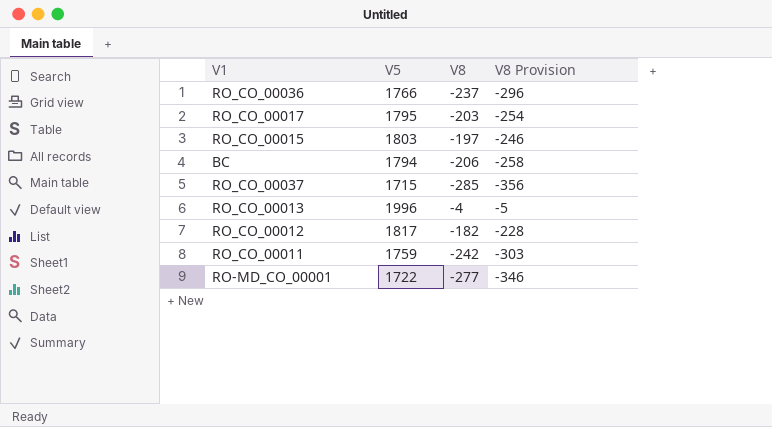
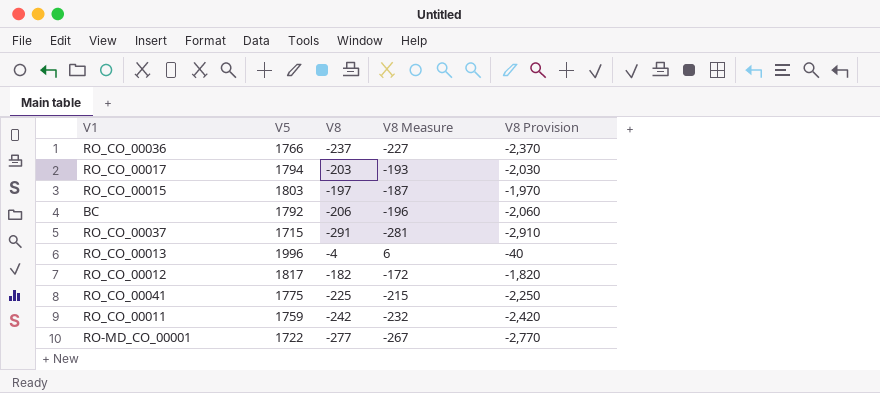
column V8 Measure | formula: none -> [V8] + 10
column V8 Provision | formula: [V8] * 1.25 -> [V8] * 10
RO_CO_00017 | V5: 1795 -> 1794
BC | V5: 1794 -> 1792
RO_CO_00037 | V8: -285 -> -291
row RO_CO_00041: none -> 1775 | -225 | -215 | -2,250

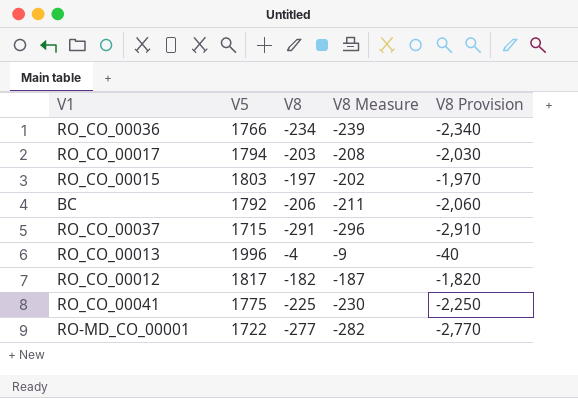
column V8 Measure | formula: [V8] + 10 -> [V8] - 5
row RO_CO_00011: 1759 | -242 | -232 | -2,420 -> none
RO_CO_00036 | V8: -237 -> -234
RO_CO_00036 | V8 Provision: -2,370 -> -2,340

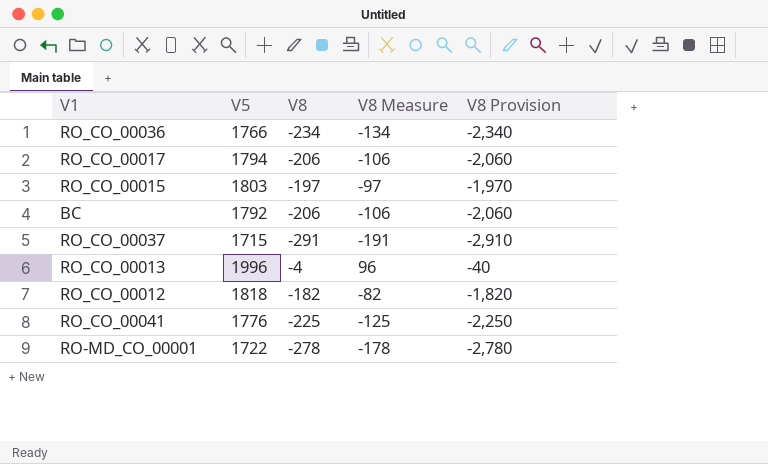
column V8 Measure | formula: [V8] - 5 -> [V8] + 100
RO_CO_00017 | V8: -203 -> -206
RO_CO_00017 | V8 Provision: -2,030 -> -2,060
RO_CO_00012 | V5: 1817 -> 1818
RO_CO_00041 | V5: 1775 -> 1776
RO-MD_CO_00001 | V8: -277 -> -278
RO-MD_CO_00001 | V8 Provision: -2,770 -> -2,780

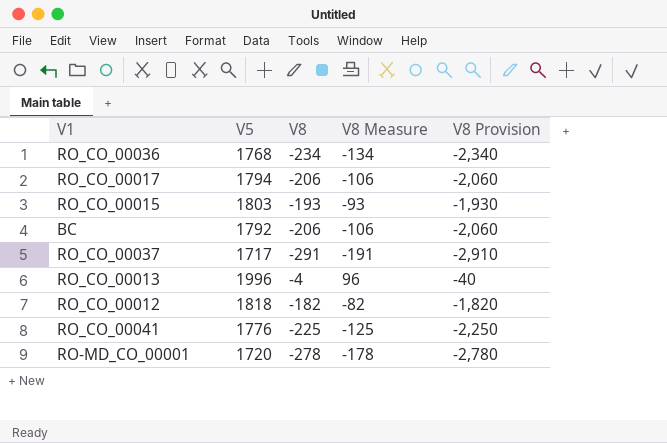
RO_CO_00036 | V5: 1766 -> 1768
RO_CO_00015 | V8: -197 -> -193
RO_CO_00015 | V8 Measure: -97 -> -93
RO_CO_00015 | V8 Provision: -1,970 -> -1,930
RO_CO_00037 | V5: 1715 -> 1717
RO-MD_CO_00001 | V5: 1722 -> 1720

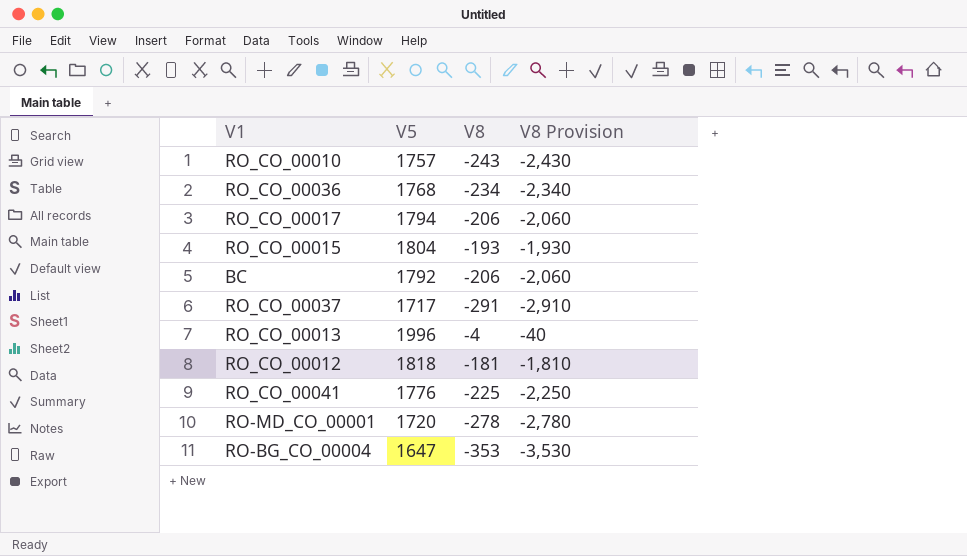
column V8 Measure | formula: [V8] + 100 -> none
row RO_CO_00010: none -> 1757 | -243 | -2,430
RO_CO_00015 | V5: 1803 -> 1804
RO_CO_00012 | V8: -182 -> -181
RO_CO_00012 | V8 Provision: -1,820 -> -1,810
row RO-BG_CO_00004: none -> 1647 | -353 | -3,530

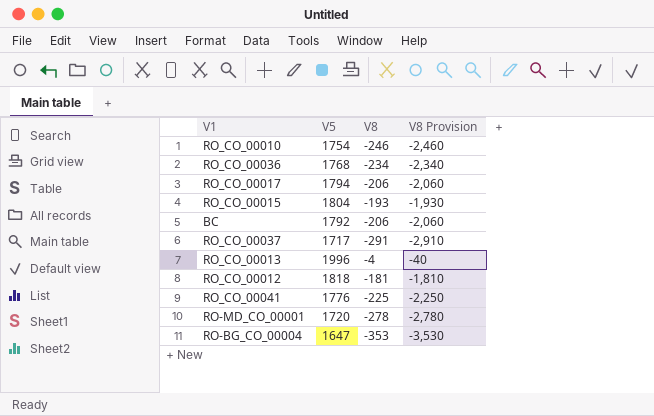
RO_CO_00010 | V5: 1757 -> 1754
RO_CO_00010 | V8: -243 -> -246
RO_CO_00010 | V8 Provision: -2,430 -> -2,460

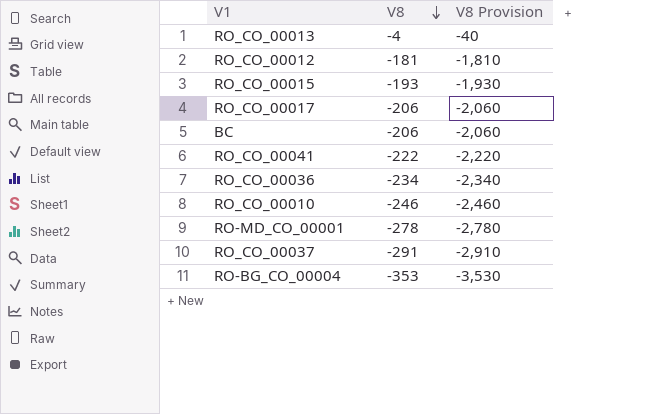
row order: none -> V8 descending
column V5 | position: 2 -> none
RO_CO_00041 | V8: -225 -> -222
RO_CO_00041 | V8 Provision: -2,250 -> -2,220

